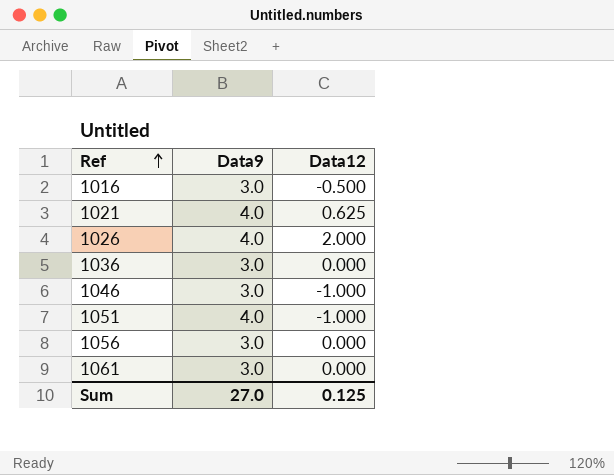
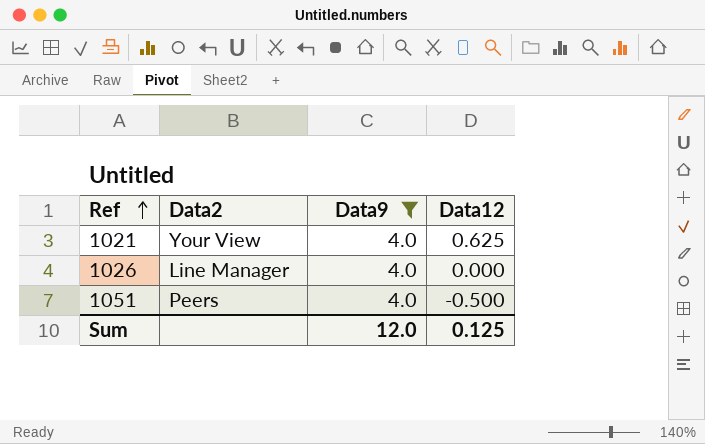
filter: none -> Data9 = 4.0
column Data2 | position: none -> 2
1026 | Data12: 2.000 -> 0.000
1051 | Data12: -1.000 -> -0.500
Sum | Data9: 27.0 -> 12.0

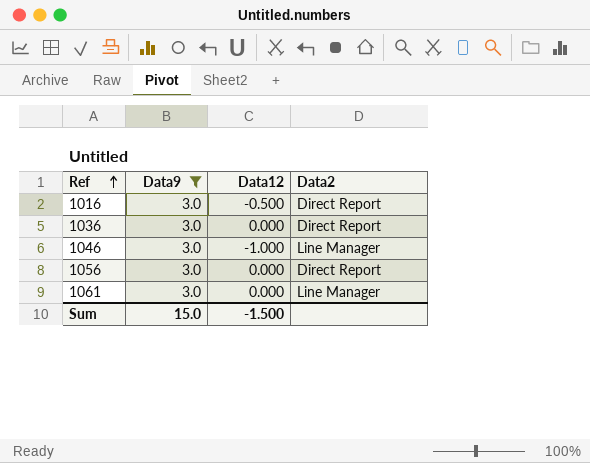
filter: Data9 = 4.0 -> Data9 = 3.0
column Data2 | position: 2 -> 4
Sum | Data9: 12.0 -> 15.0
Sum | Data12: 0.125 -> -1.500

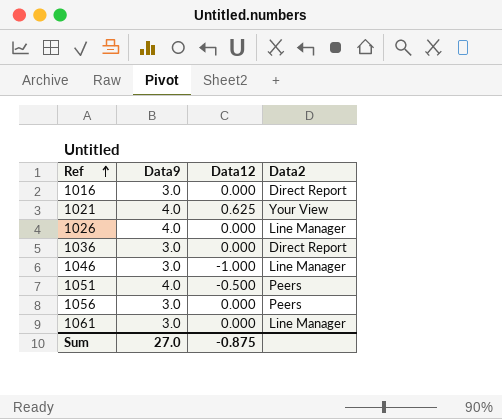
filter: Data9 = 3.0 -> none
1016 | Data12: -0.500 -> 0.000
1056 | Data2: Direct Report -> Peers
Sum | Data9: 15.0 -> 27.0
Sum | Data12: -1.500 -> -0.875

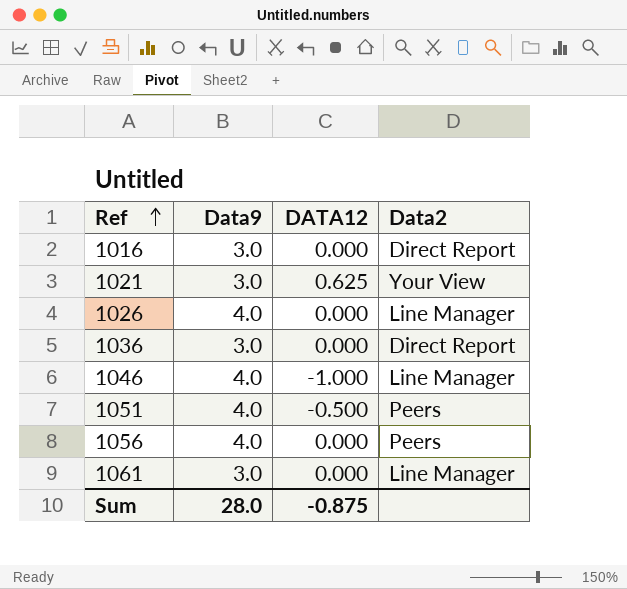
column name: Data12 -> DATA12
1021 | Data9: 4.0 -> 3.0
1046 | Data9: 3.0 -> 4.0
1056 | Data9: 3.0 -> 4.0
Sum | Data9: 27.0 -> 28.0

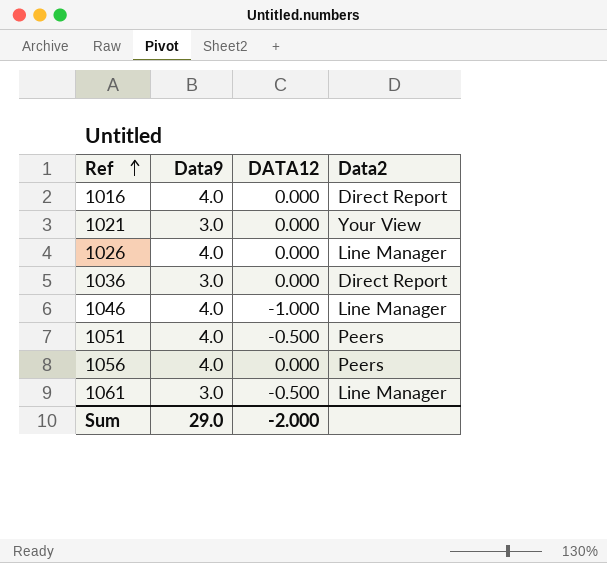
1016 | Data9: 3.0 -> 4.0
1021 | DATA12: 0.625 -> 0.000
1061 | DATA12: 0.000 -> -0.500
Sum | Data9: 28.0 -> 29.0
Sum | DATA12: -0.875 -> -2.000

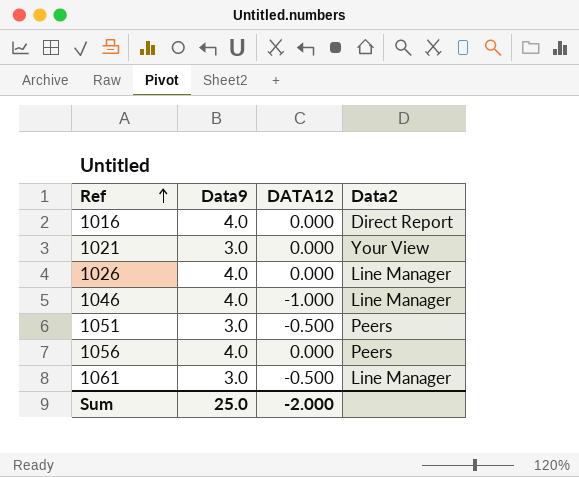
row 1036: 3.0 | 0.000 | Direct Report -> none
1051 | Data9: 4.0 -> 3.0
Sum | Data9: 29.0 -> 25.0

